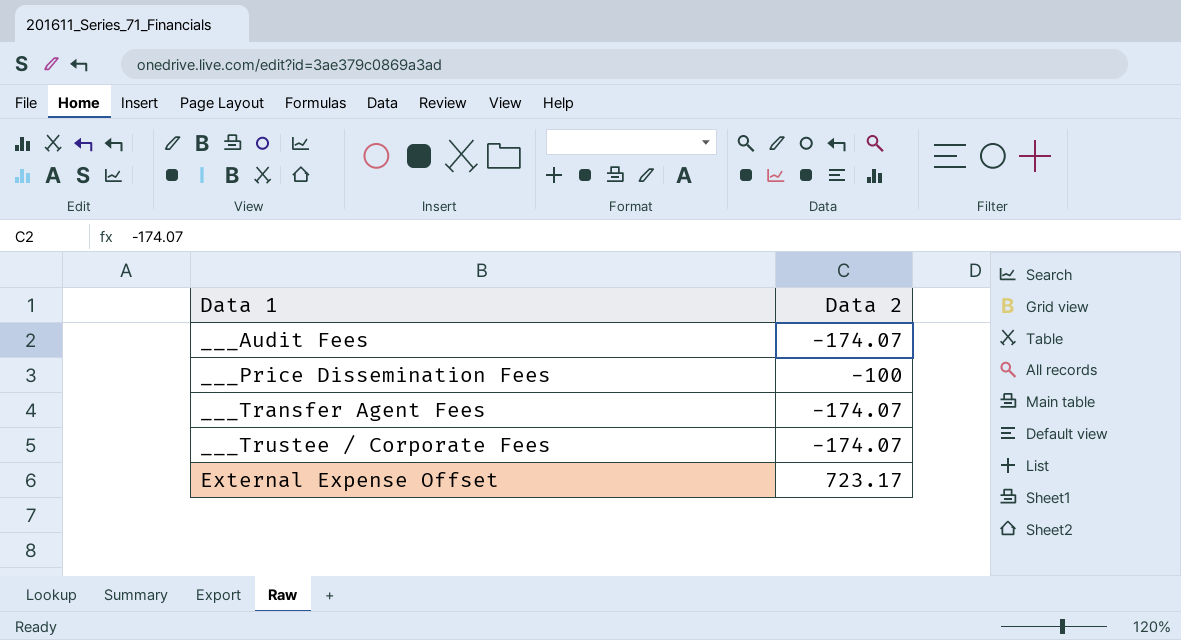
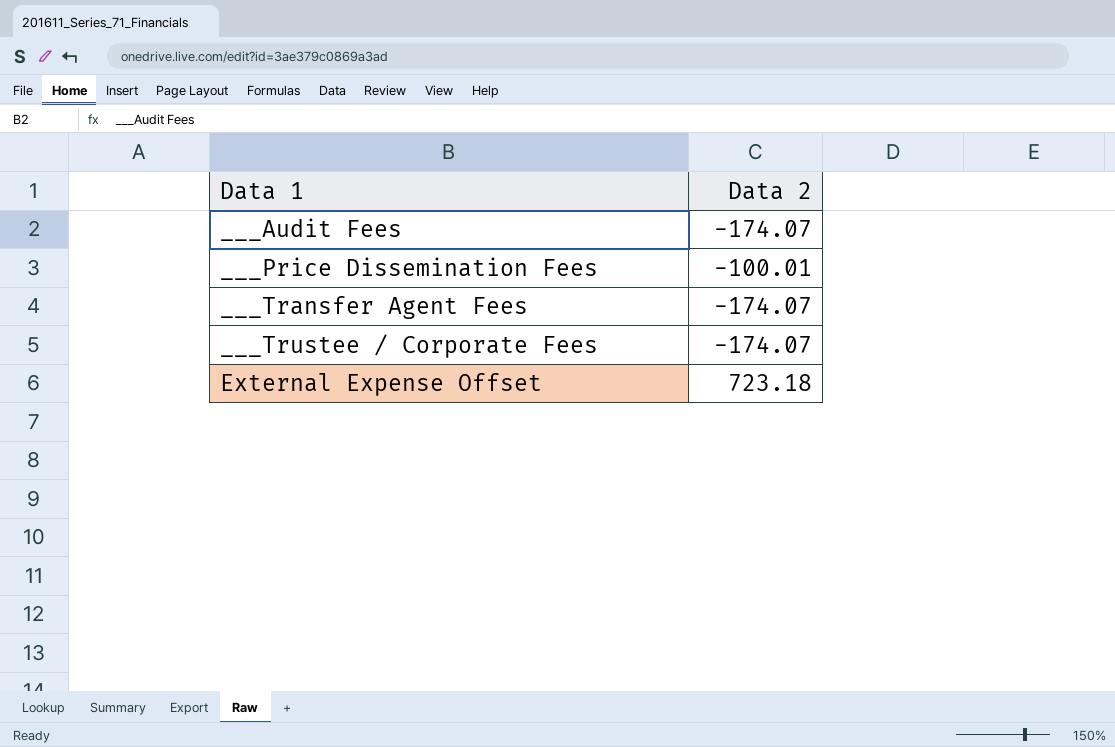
___Price Dissemination Fees | Data 2: -100 -> -100.01
External Expense Offset | Data 2: 723.17 -> 723.18

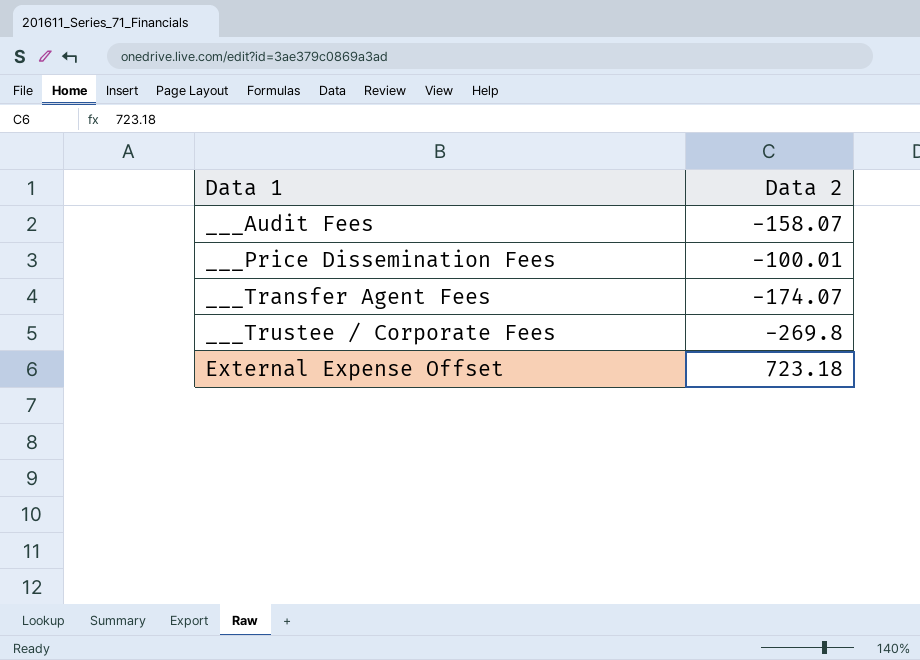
___Audit Fees | Data 2: -174.07 -> -158.07
___Trustee / Corporate Fees | Data 2: -174.07 -> -269.8

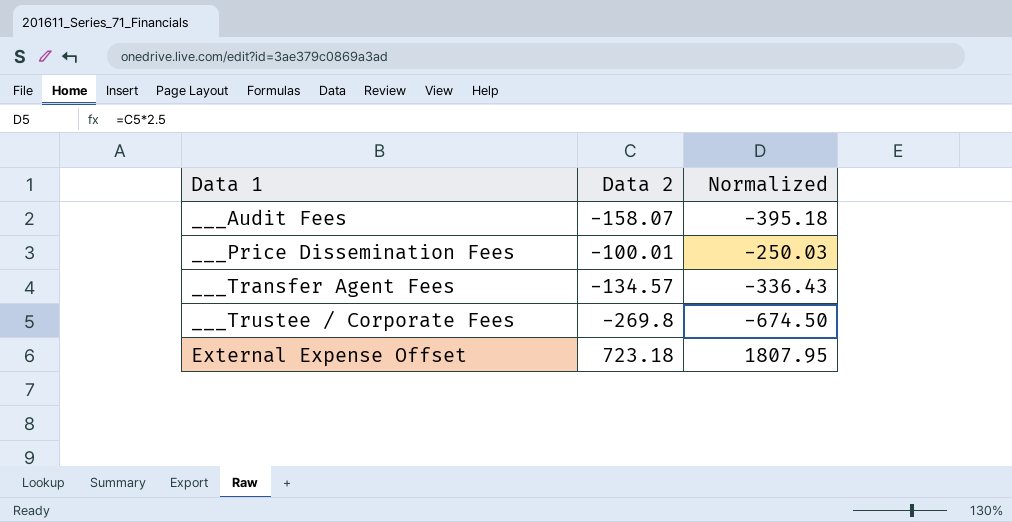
column Normalized | formula: none -> [Data 2] * 2.5
___Transfer Agent Fees | Data 2: -174.07 -> -134.57

